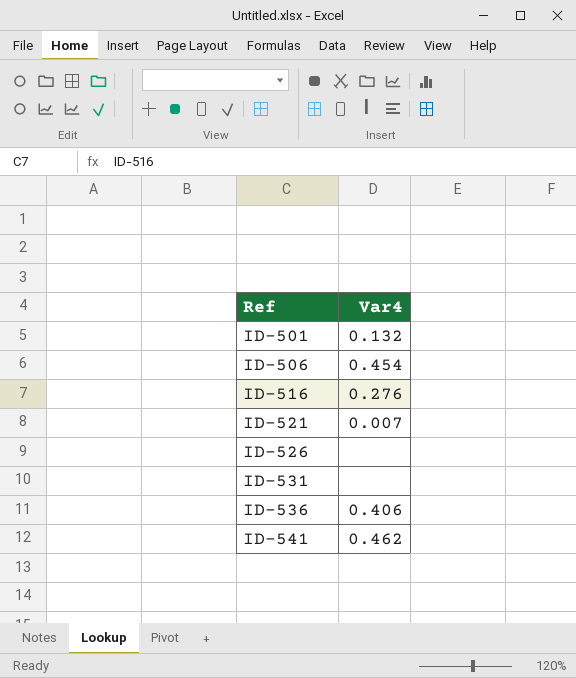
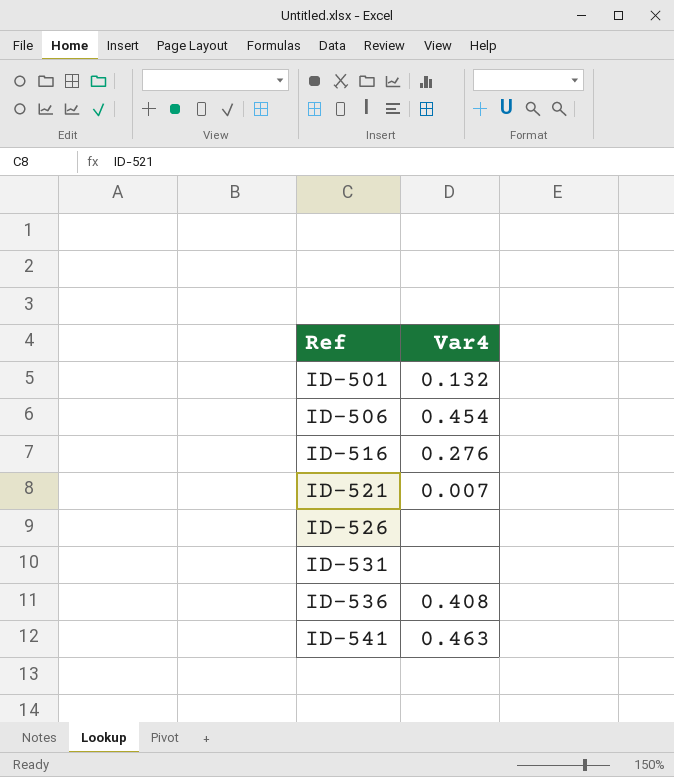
ID-536 | Var4: 0.406 -> 0.408
ID-541 | Var4: 0.462 -> 0.463

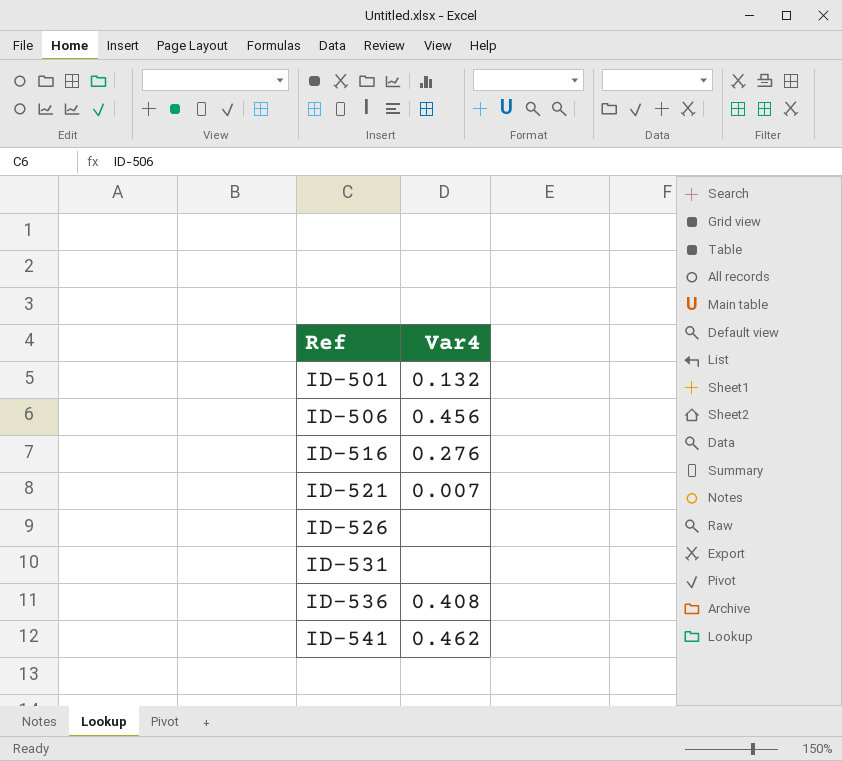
ID-506 | Var4: 0.454 -> 0.456
ID-541 | Var4: 0.463 -> 0.462

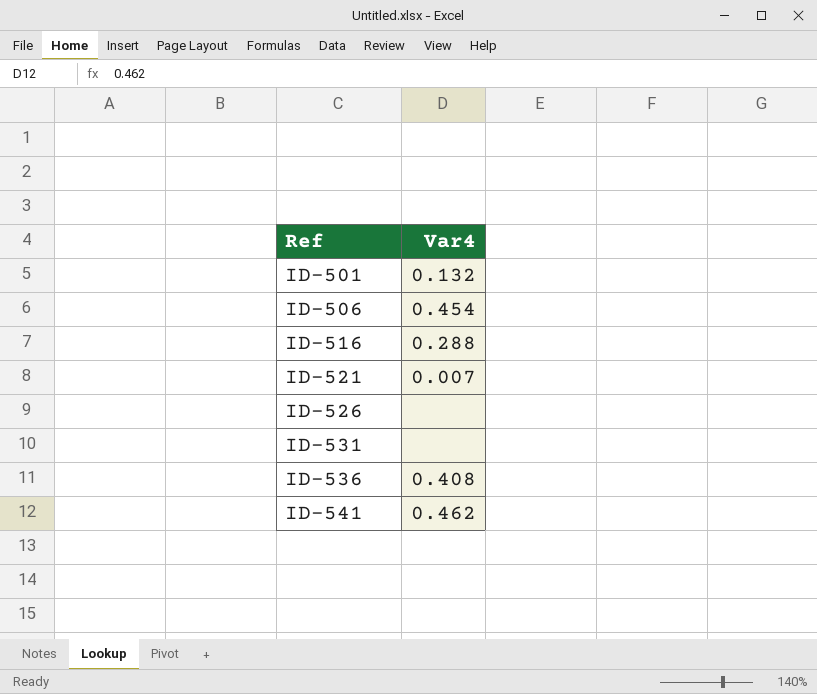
ID-506 | Var4: 0.456 -> 0.454
ID-516 | Var4: 0.276 -> 0.288

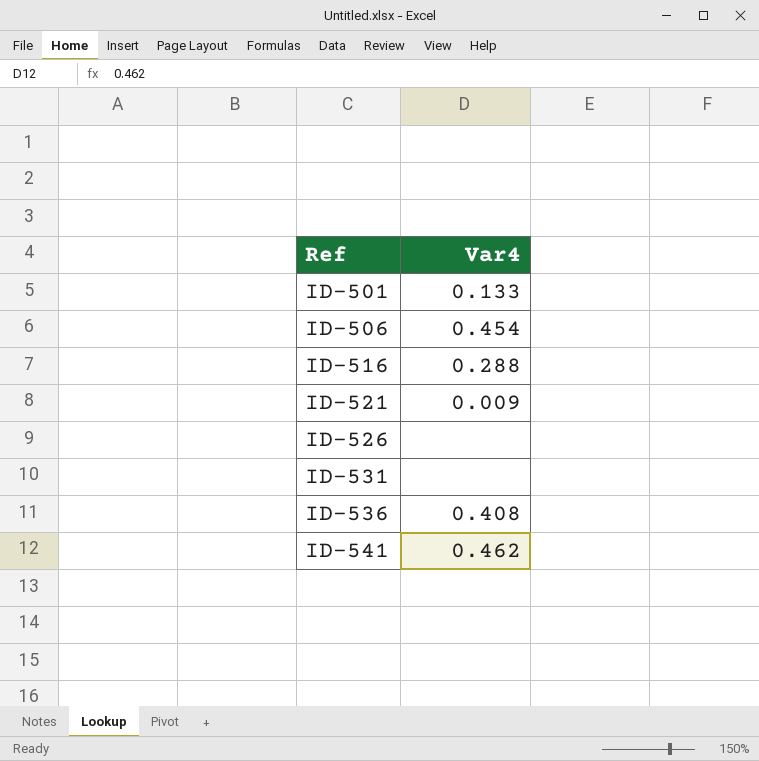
ID-501 | Var4: 0.132 -> 0.133
ID-521 | Var4: 0.007 -> 0.009

